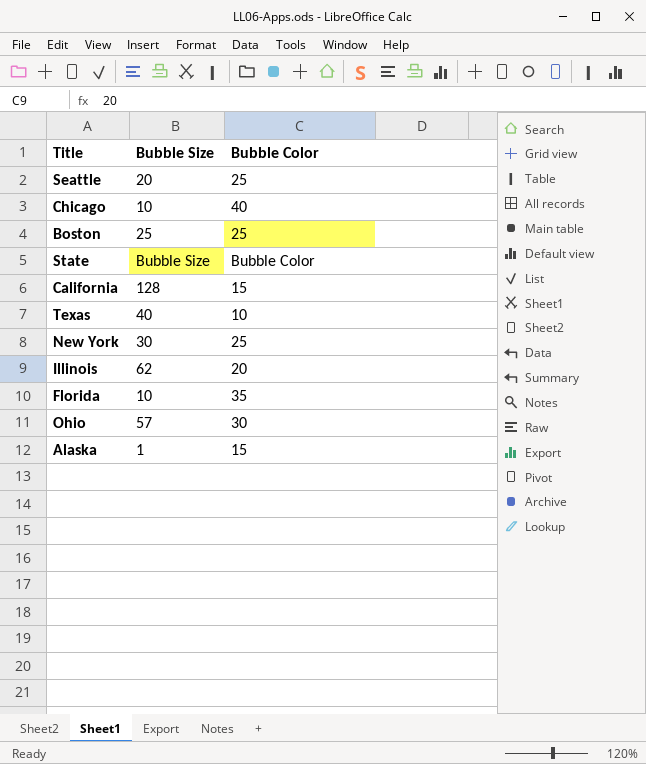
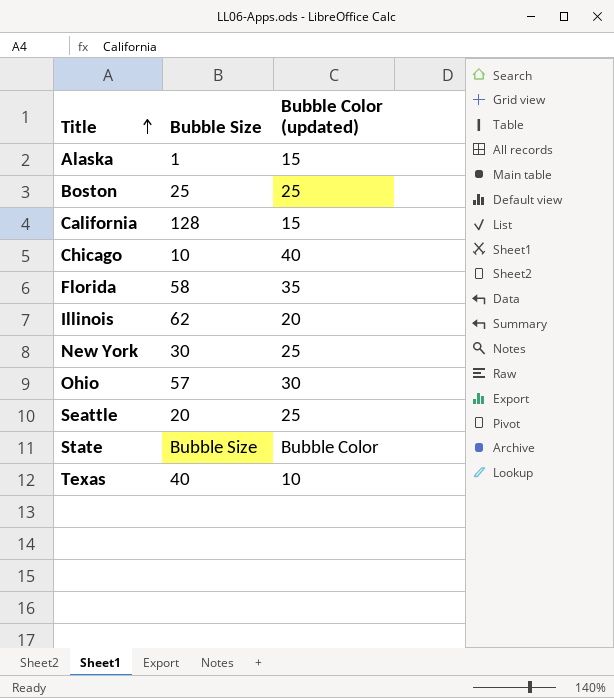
row order: none -> Title ascending
column name: Bubble Color -> Bubble Color (updated)
Florida | Bubble Size: 10 -> 58

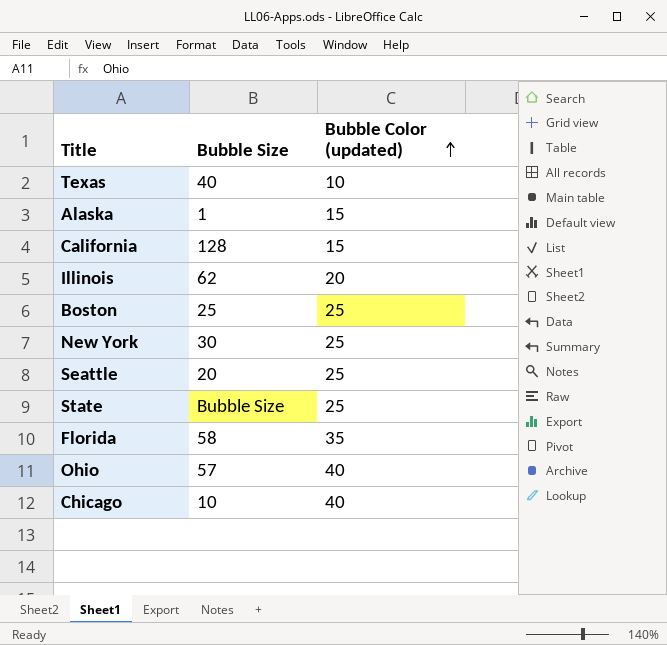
row order: Title ascending -> Bubble Color (updated) ascending
State | Bubble Color (updated): Bubble Color -> 25
Ohio | Bubble Color (updated): 30 -> 40

